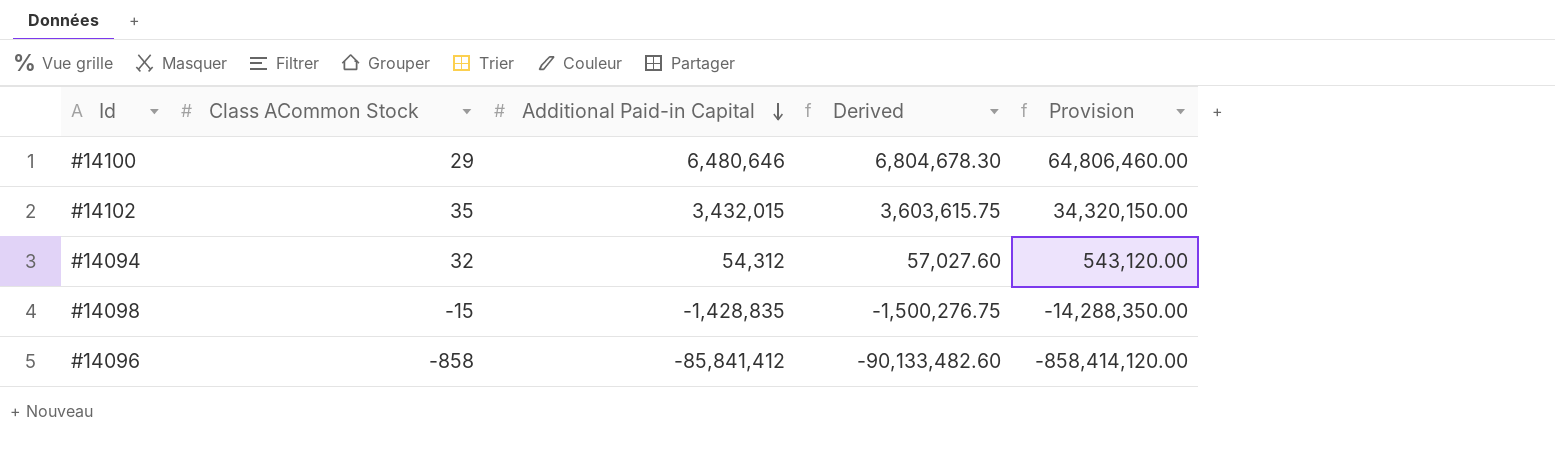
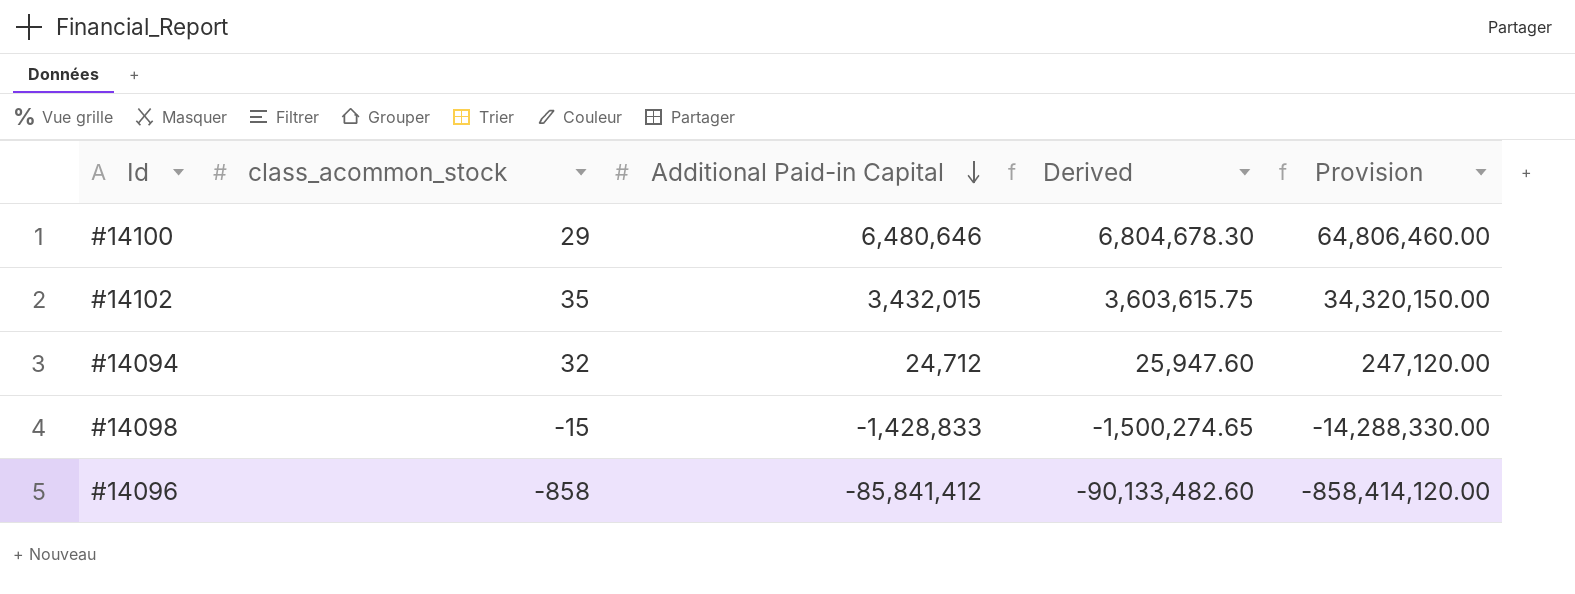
column name: Class ACommon Stock -> class_acommon_stock
#14094 | Additional Paid-in Capital: 54,312 -> 24,712
#14094 | Derived: 57,027.60 -> 25,947.60
#14094 | Provision: 543,120.00 -> 247,120.00
#14098 | Additional Paid-in Capital: -1,428,835 -> -1,428,833
#14098 | Derived: -1,500,276.75 -> -1,500,274.65
#14098 | Provision: -14,288,350.00 -> -14,288,330.00

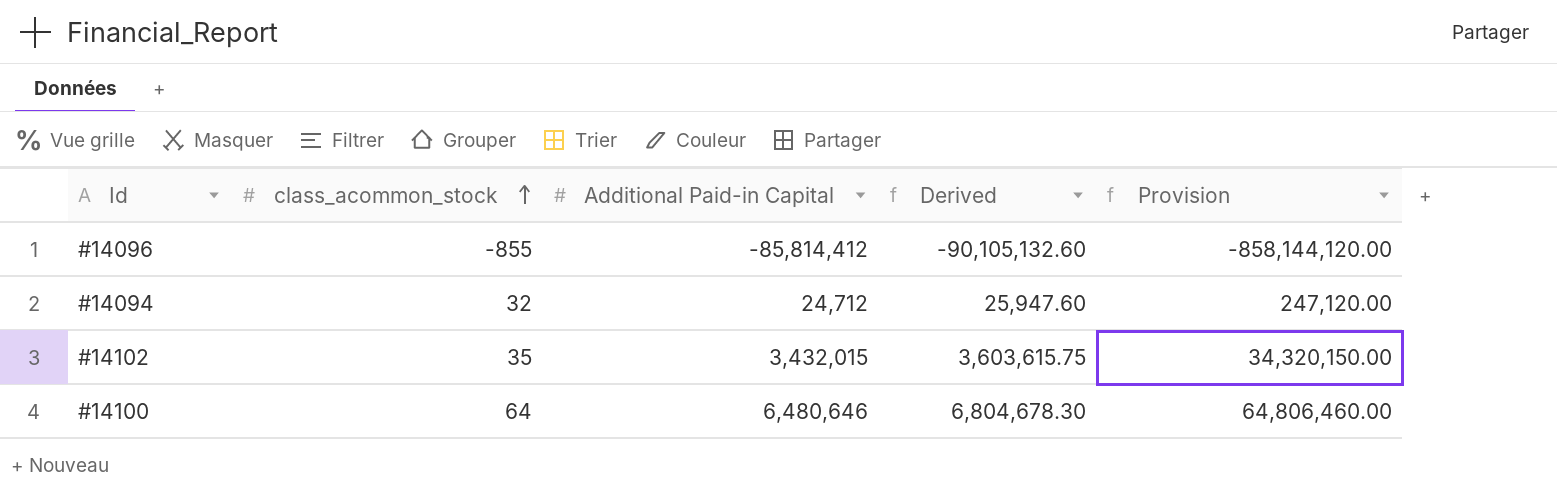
row order: Additional Paid-in Capital descending -> class_acommon_stock ascending
row #14098: -15 | -1,428,833 | -1,500,274.65 | -14,288,330.00 -> none
#14096 | class_acommon_stock: -858 -> -855
#14096 | Additional Paid-in Capital: -85,841,412 -> -85,814,412
#14096 | Derived: -90,133,482.60 -> -90,105,132.60
#14096 | Provision: -858,414,120.00 -> -858,144,120.00
#14100 | class_acommon_stock: 29 -> 64

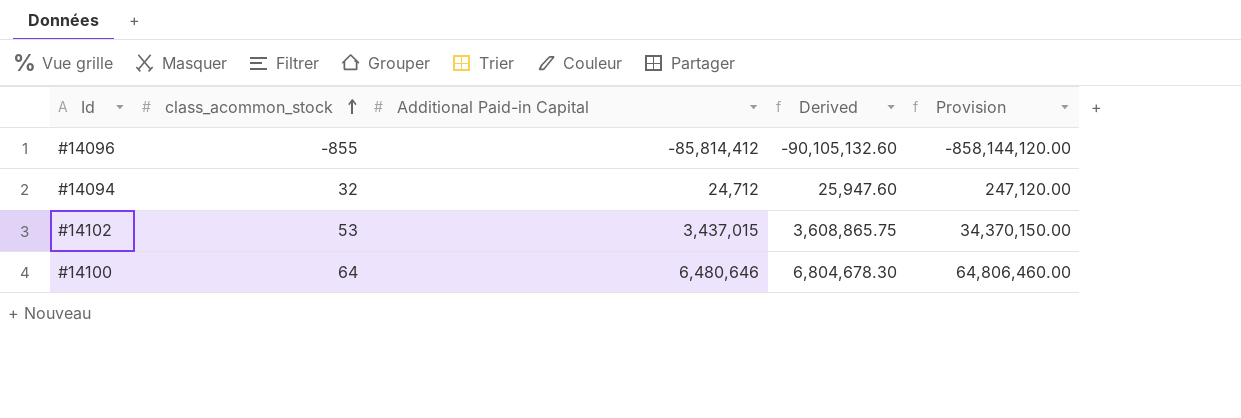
#14102 | class_acommon_stock: 35 -> 53
#14102 | Additional Paid-in Capital: 3,432,015 -> 3,437,015
#14102 | Derived: 3,603,615.75 -> 3,608,865.75
#14102 | Provision: 34,320,150.00 -> 34,370,150.00

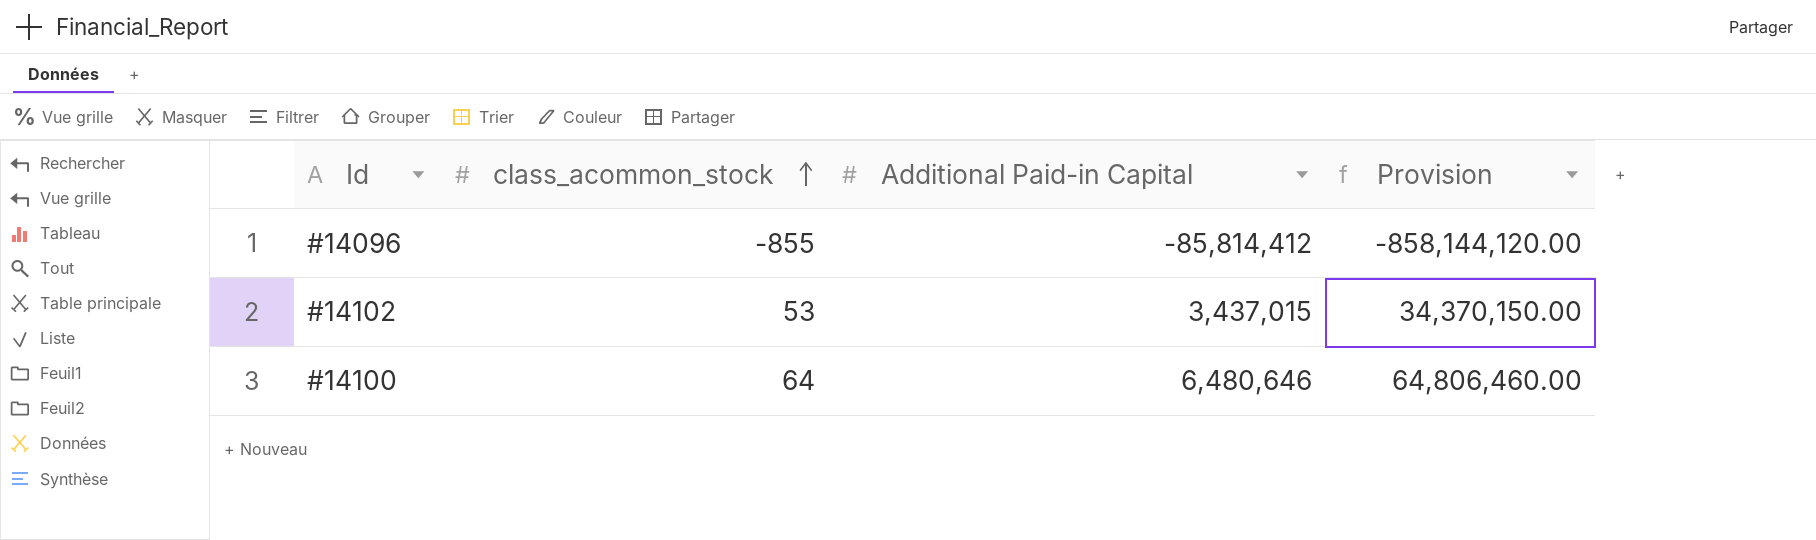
column Derived | formula: [Additional Paid-in Capital] * 1.05 -> none
row #14094: 32 | 24,712 | 25,947.60 | 247,120.00 -> none

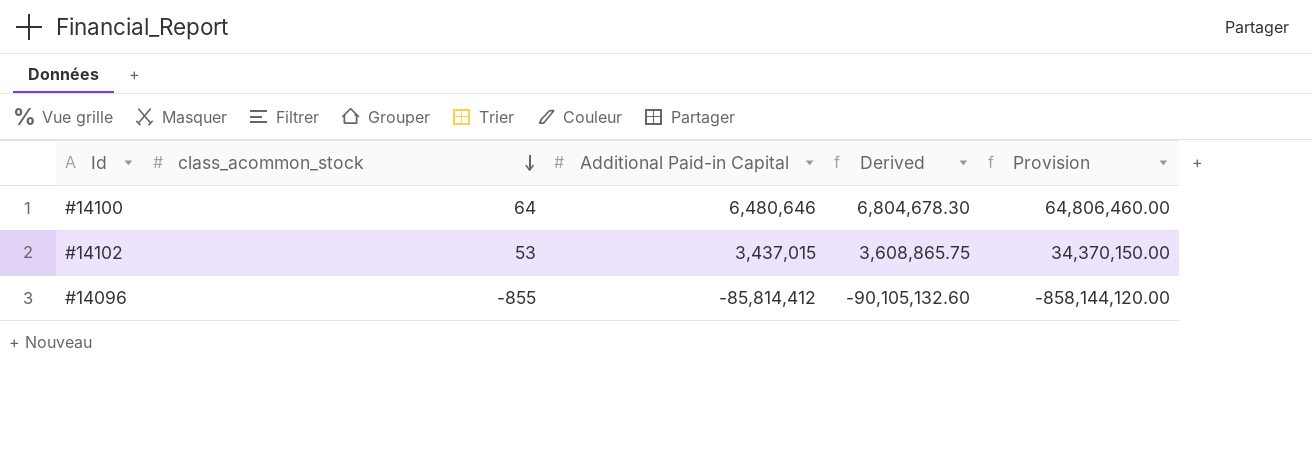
row order: class_acommon_stock ascending -> class_acommon_stock descending
column Derived | formula: none -> [Additional Paid-in Capital] * 1.05

